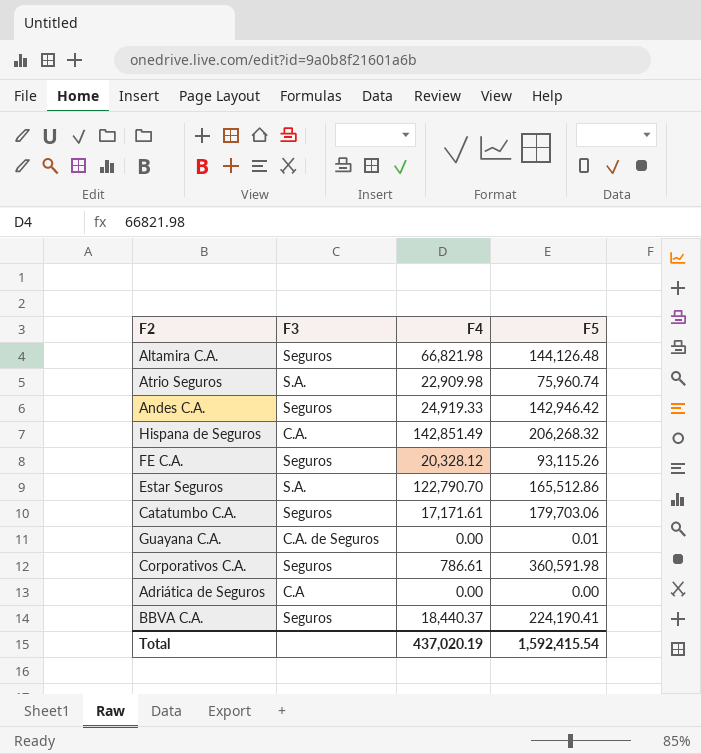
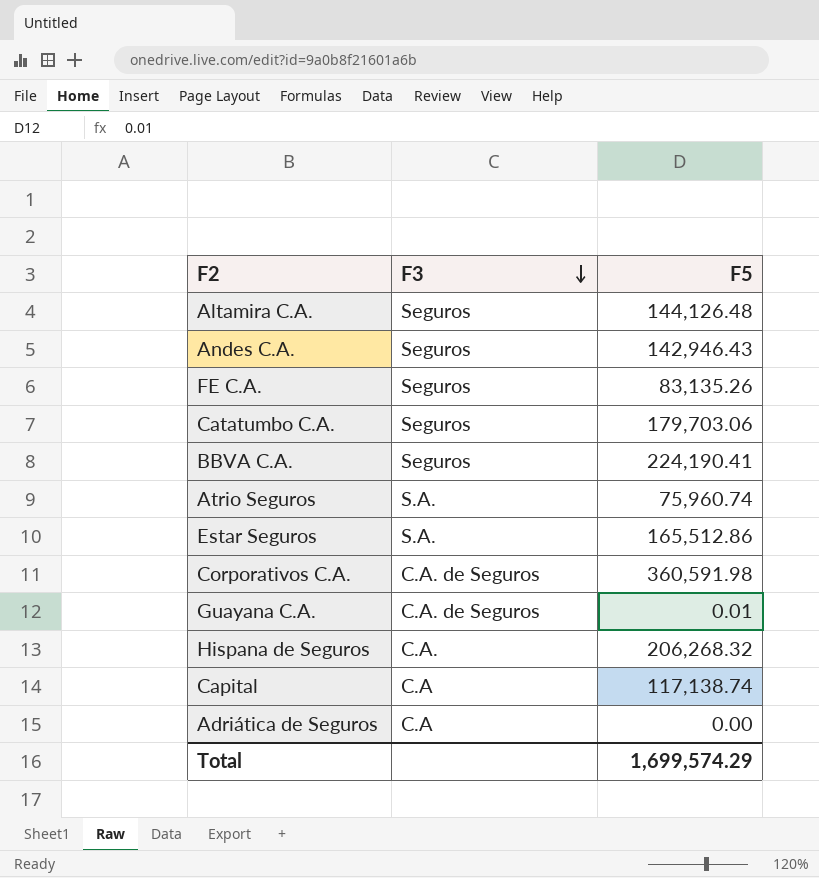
row order: none -> F3 descending
column F4 | position: 3 -> none
Andes C.A. | F5: 142,946.42 -> 142,946.43
FE C.A. | F5: 93,115.26 -> 83,135.26
Corporativos C.A. | F3: Seguros -> C.A. de Seguros
row Capital: none -> C.A | 117,138.74
Total | F5: 1,592,415.54 -> 1,699,574.29

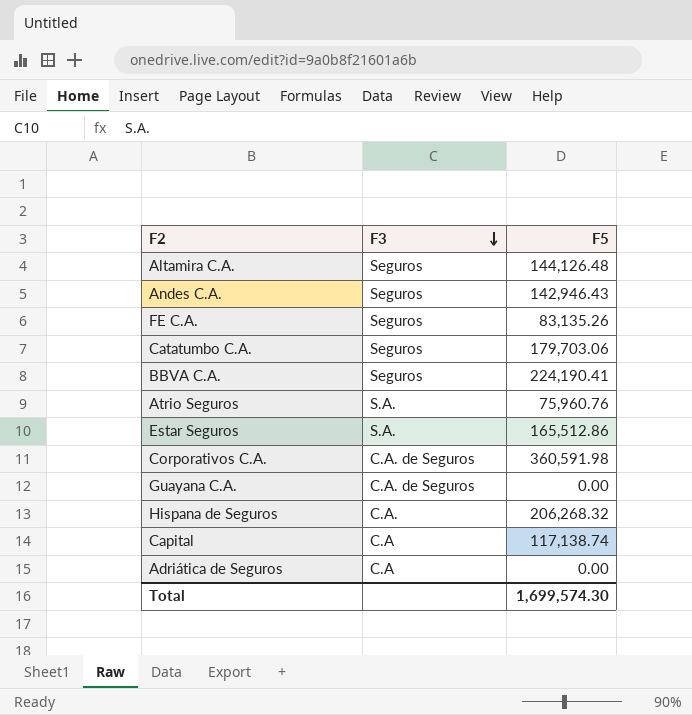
Atrio Seguros | F5: 75,960.74 -> 75,960.76
Guayana C.A. | F5: 0.01 -> 0.00
Total | F5: 1,699,574.29 -> 1,699,574.30

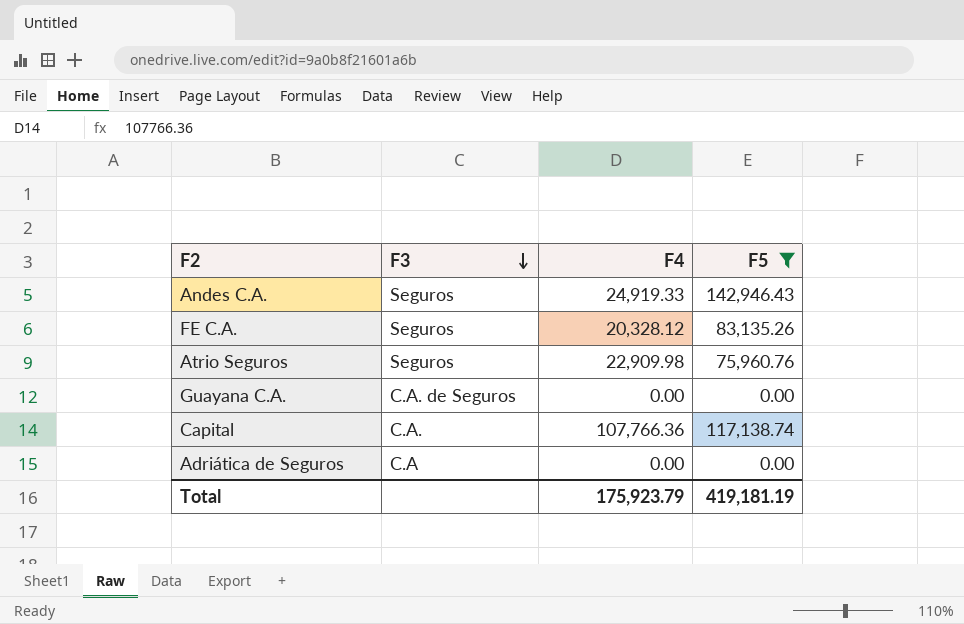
filter: none -> F5 <= 142,946.43
column F4 | position: none -> 3
Atrio Seguros | F3: S.A. -> Seguros
Capital | F3: C.A -> C.A.
Total | F5: 1,699,574.30 -> 419,181.19

